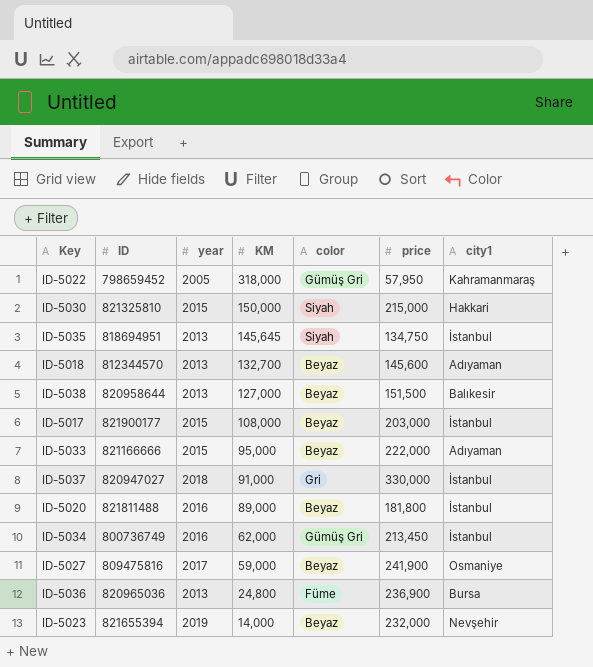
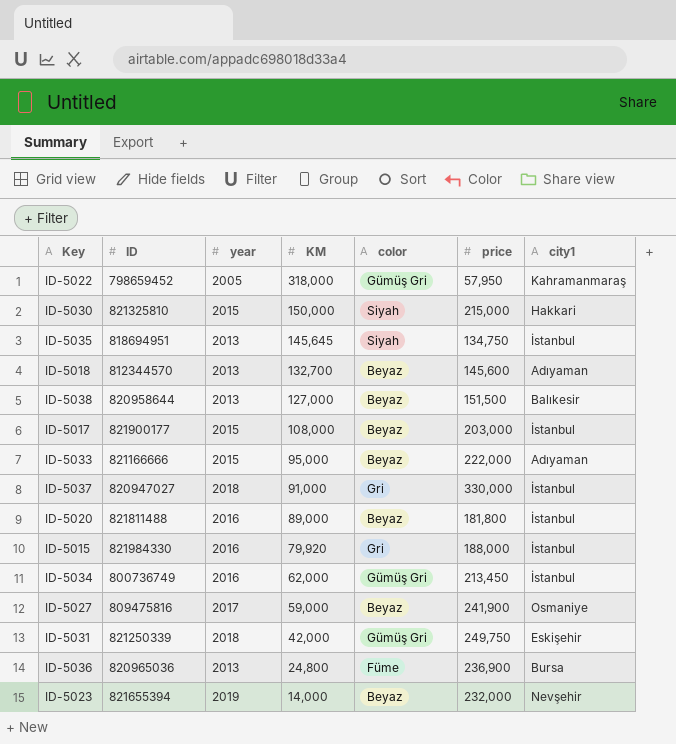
row ID-5015: none -> 821984330 | 2016 | 79,920 | Gri | 188,000 | İstanbul
row ID-5031: none -> 821250339 | 2018 | 42,000 | Gümüş Gri | 249,750 | Eskişehir

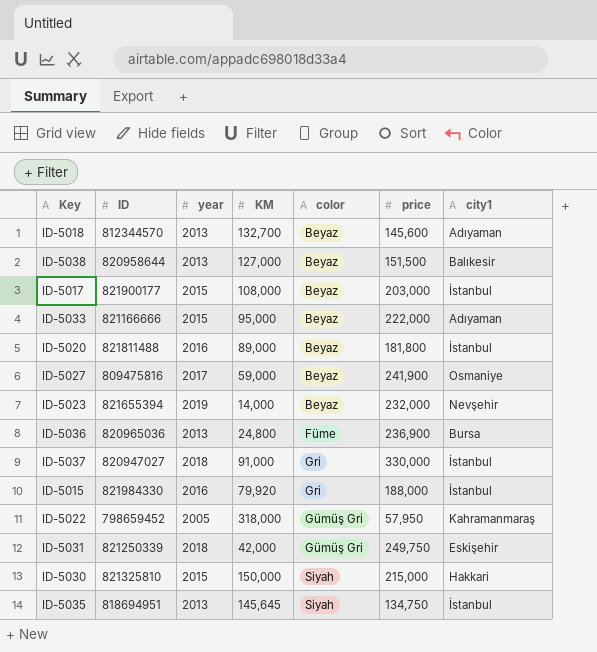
row order: KM descending -> color ascending
row ID-5034: 800736749 | 2016 | 62,000 | Gümüş Gri | 213,450 | İstanbul -> none

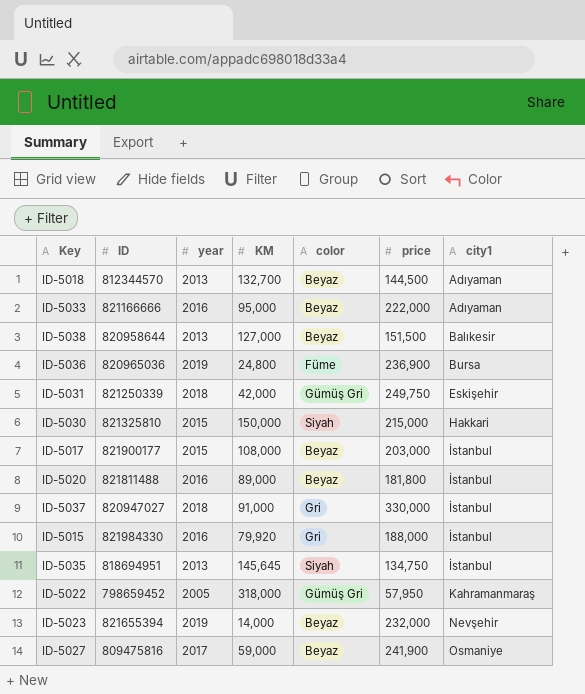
row order: color ascending -> city1 ascending
ID-5018 | price: 145,600 -> 144,500
ID-5033 | year: 2015 -> 2016
ID-5036 | year: 2013 -> 2019

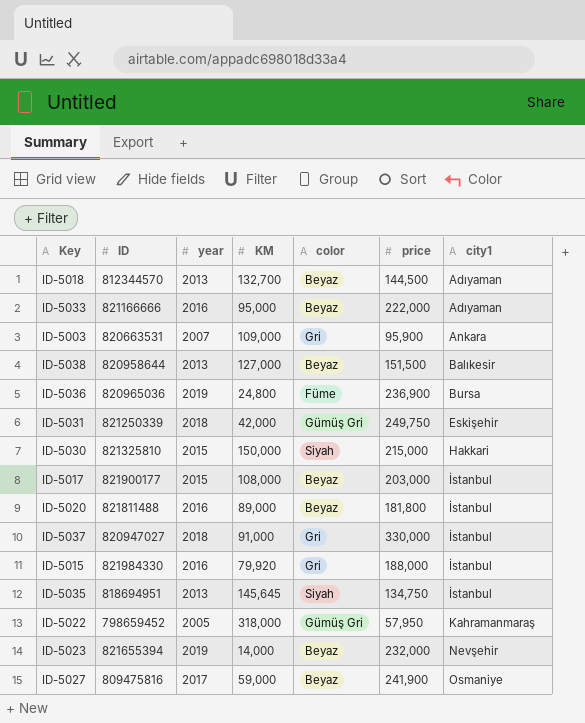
row ID-5003: none -> 820663531 | 2007 | 109,000 | Gri | 95,900 | Ankara

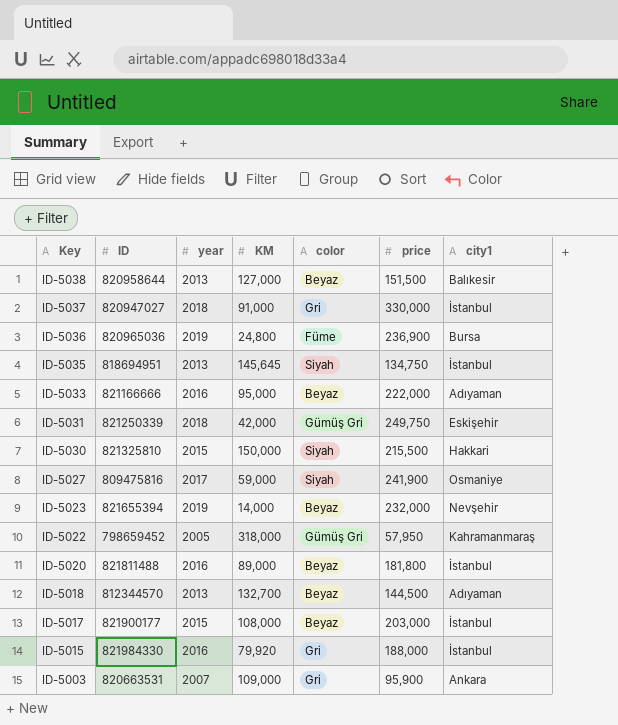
row order: city1 ascending -> Key descending
ID-5030 | price: 215,000 -> 215,500
ID-5027 | color: Beyaz -> Siyah

